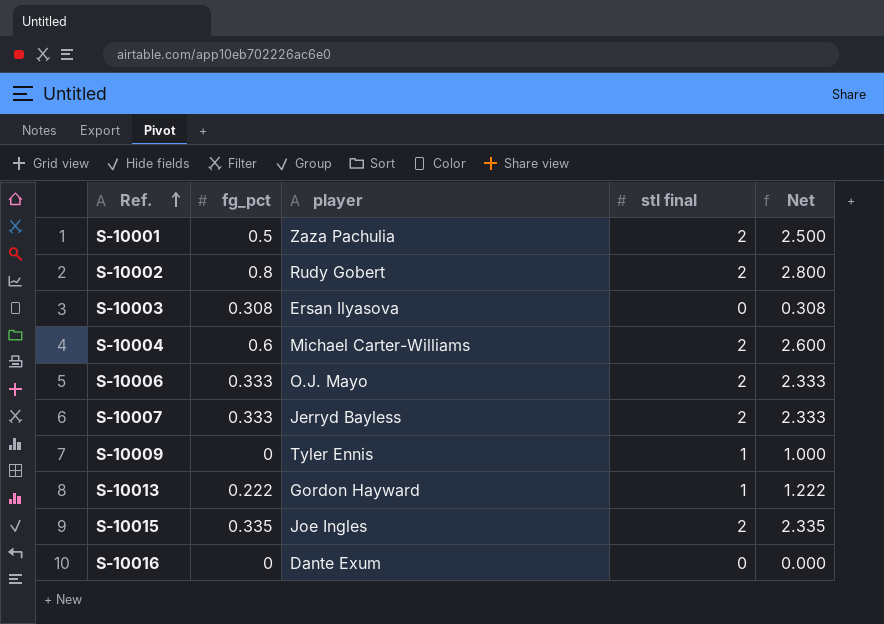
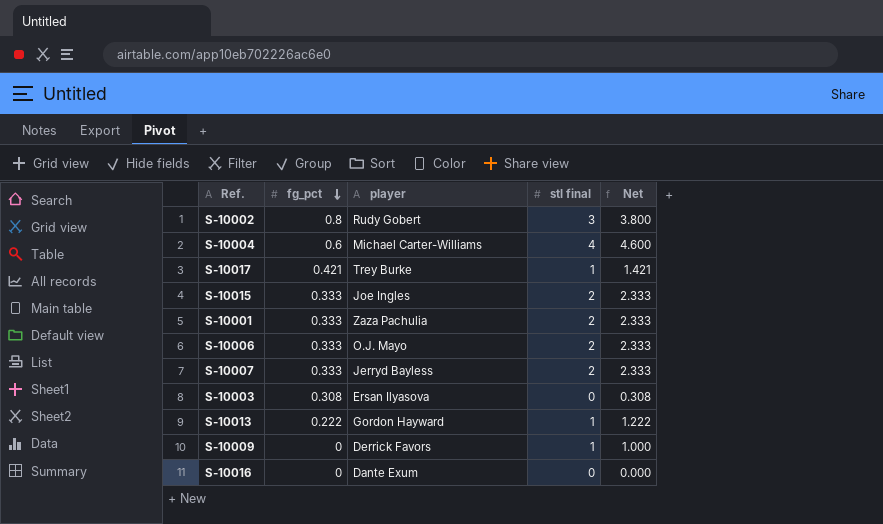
row order: Ref. ascending -> fg_pct descending
S-10002 | stl final: 2 -> 3
S-10002 | Net: 2.800 -> 3.800
S-10004 | stl final: 2 -> 4
S-10004 | Net: 2.600 -> 4.600
row S-10017: none -> 0.421 | Trey Burke | 1 | 1.421
S-10015 | fg_pct: 0.335 -> 0.333
S-10015 | Net: 2.335 -> 2.333
S-10001 | fg_pct: 0.5 -> 0.333
S-10001 | Net: 2.500 -> 2.333
S-10009 | player: Tyler Ennis -> Derrick Favors

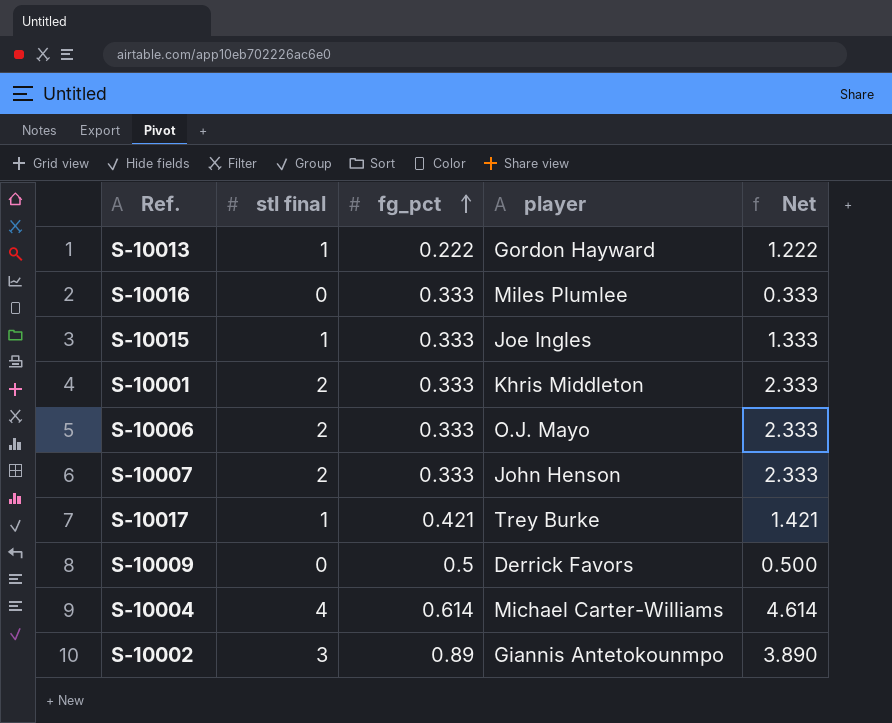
row order: fg_pct descending -> fg_pct ascending
column stl final | position: 4 -> 2
row S-10003: 0.308 | Ersan Ilyasova | 0 | 0.308 -> none
S-10016 | fg_pct: 0 -> 0.333
S-10016 | player: Dante Exum -> Miles Plumlee
S-10016 | Net: 0.000 -> 0.333
S-10015 | stl final: 2 -> 1
S-10015 | Net: 2.333 -> 1.333
S-10001 | player: Zaza Pachulia -> Khris Middleton
S-10007 | player: Jerryd Bayless -> John Henson
S-10009 | stl final: 1 -> 0
S-10009 | fg_pct: 0 -> 0.5
S-10009 | Net: 1.000 -> 0.500
S-10004 | fg_pct: 0.6 -> 0.614
S-10004 | Net: 4.600 -> 4.614
S-10002 | fg_pct: 0.8 -> 0.89
S-10002 | player: Rudy Gobert -> Giannis Antetokounmpo
S-10002 | Net: 3.800 -> 3.890

